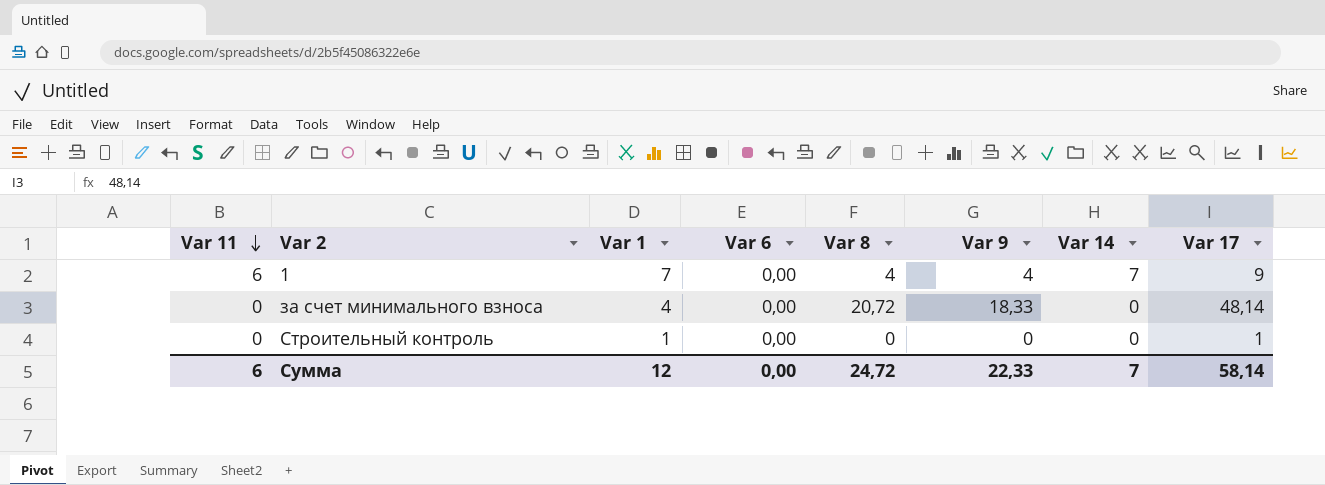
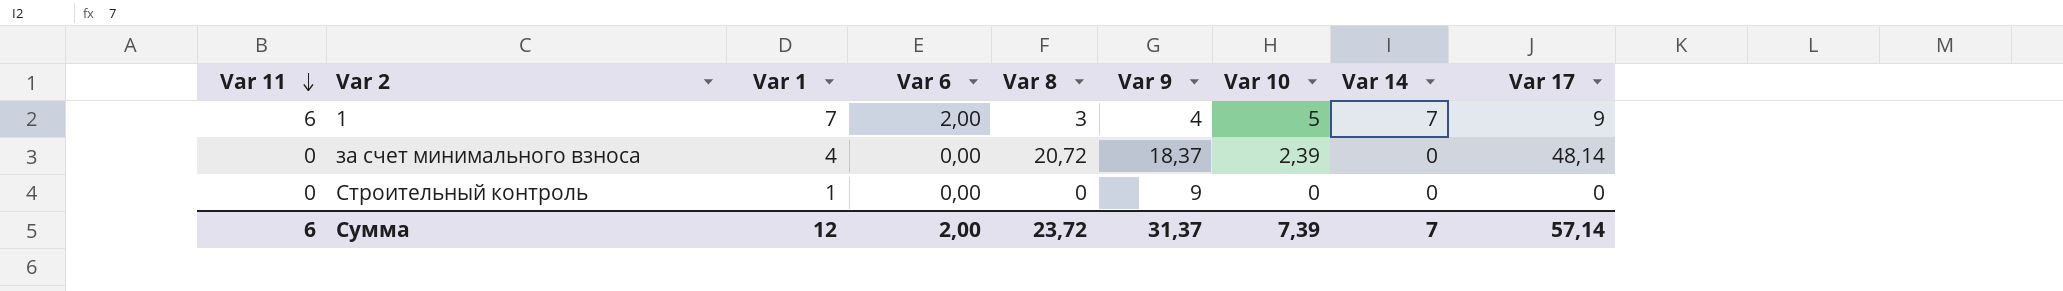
column Var 10 | position: none -> 7
1 | Var 6: 0,00 -> 2,00
1 | Var 8: 4 -> 3
за счет минимального взноса | Var 9: 18,33 -> 18,37
Строительный контроль | Var 9: 0 -> 9
Строительный контроль | Var 17: 1 -> 0
Сумма | Var 6: 0,00 -> 2,00
Сумма | Var 8: 24,72 -> 23,72
Сумма | Var 9: 22,33 -> 31,37
Сумма | Var 17: 58,14 -> 57,14

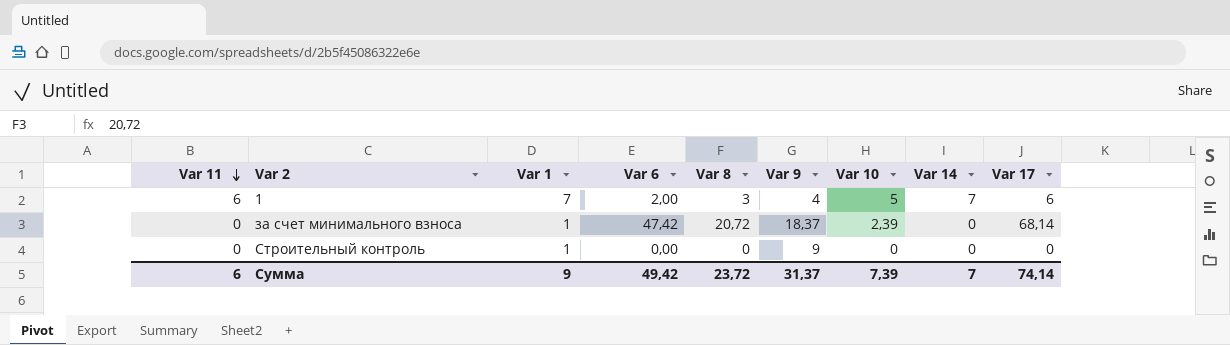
1 | Var 17: 9 -> 6
за счет минимального взноса | Var 1: 4 -> 1
за счет минимального взноса | Var 6: 0,00 -> 47,42
за счет минимального взноса | Var 17: 48,14 -> 68,14
Сумма | Var 1: 12 -> 9
Сумма | Var 6: 2,00 -> 49,42
Сумма | Var 17: 57,14 -> 74,14

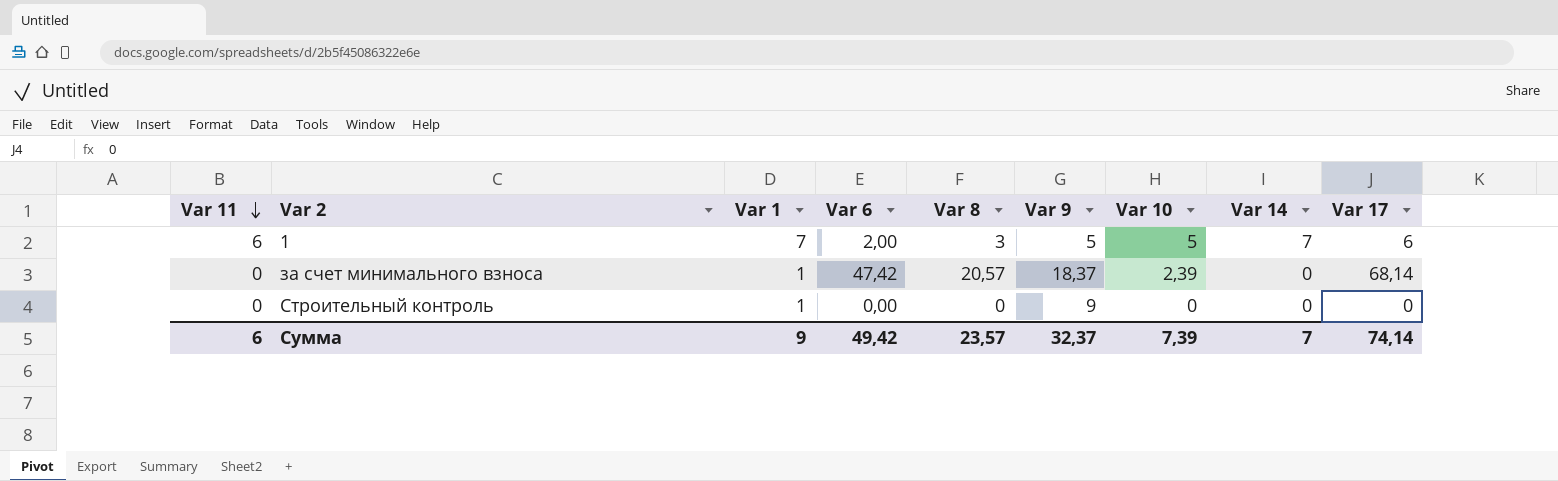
1 | Var 9: 4 -> 5
за счет минимального взноса | Var 8: 20,72 -> 20,57
Сумма | Var 8: 23,72 -> 23,57
Сумма | Var 9: 31,37 -> 32,37

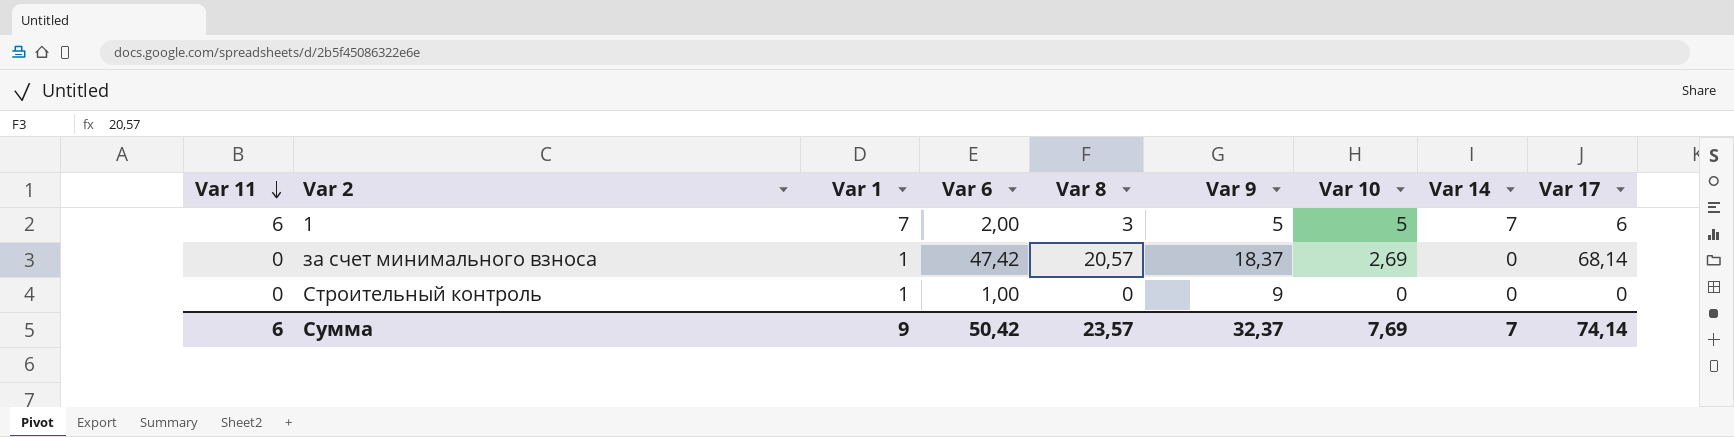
за счет минимального взноса | Var 10: 2,39 -> 2,69
Строительный контроль | Var 6: 0,00 -> 1,00
Сумма | Var 6: 49,42 -> 50,42
Сумма | Var 10: 7,39 -> 7,69

